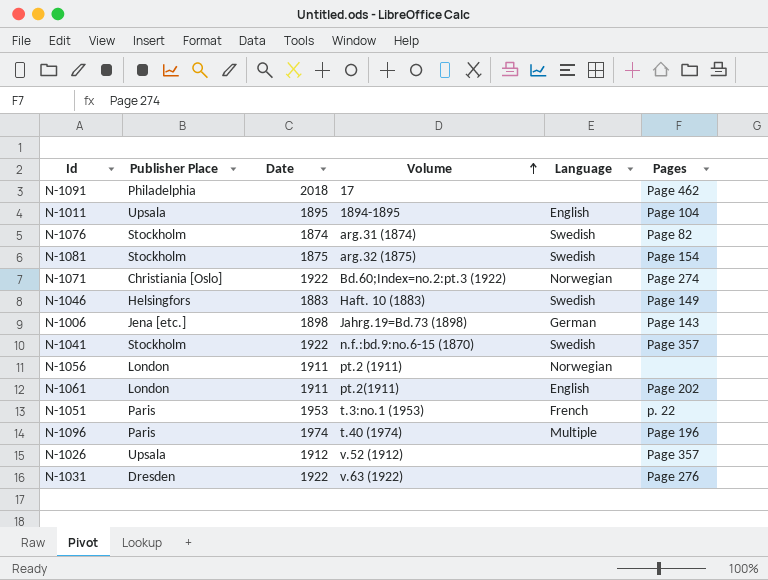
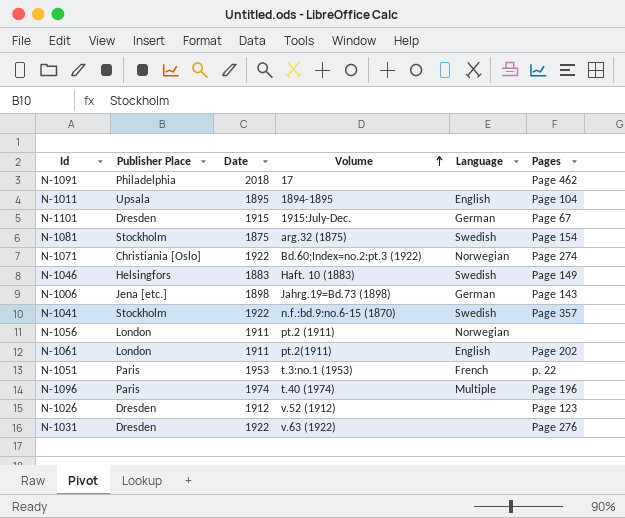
row N-1076: Stockholm | 1874 | arg.31 (1874) | Swedish | Page 82 -> none
row N-1101: none -> Dresden | 1915 | 1915:July-Dec. | German | Page 67
N-1026 | Publisher Place: Upsala -> Dresden
N-1026 | Pages: Page 357 -> Page 123

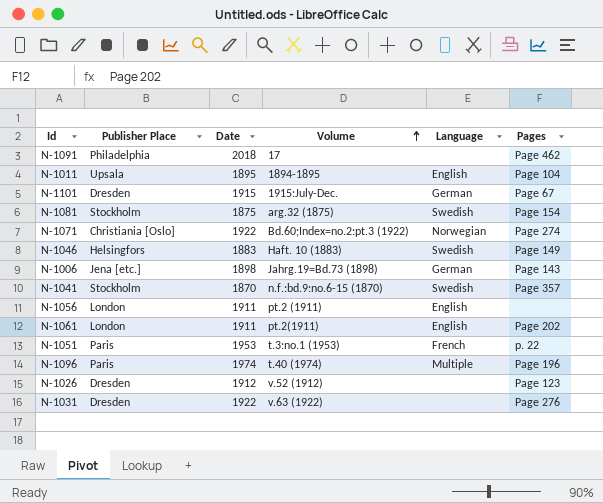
N-1041 | Date: 1922 -> 1870
N-1056 | Language: Norwegian -> English

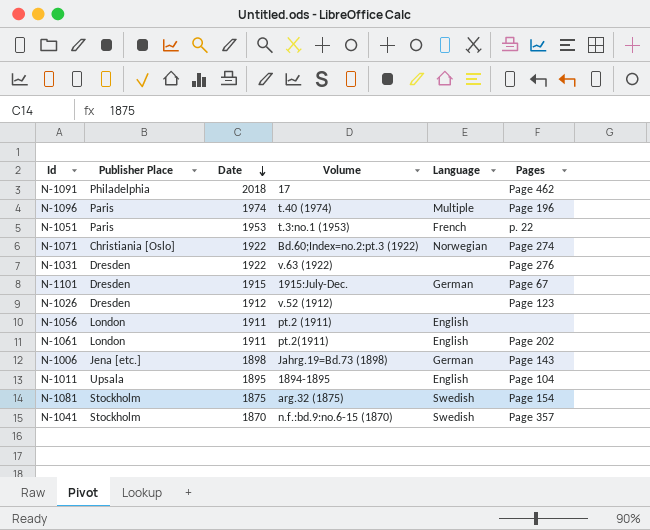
row order: Volume ascending -> Date descending
row N-1046: Helsingfors | 1883 | Haft. 10 (1883) | Swedish | Page 149 -> none

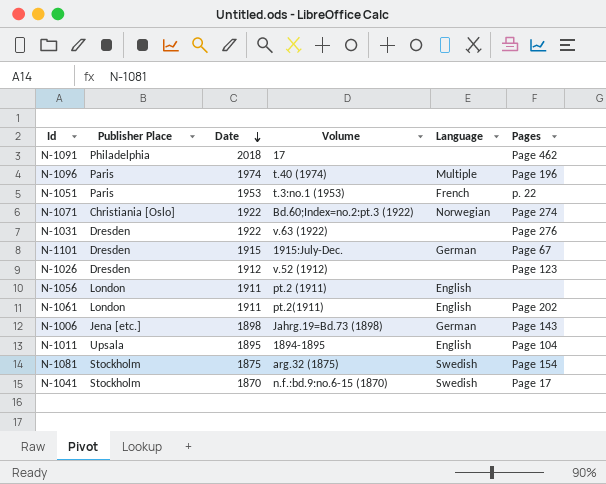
N-1041 | Pages: Page 357 -> Page 17

